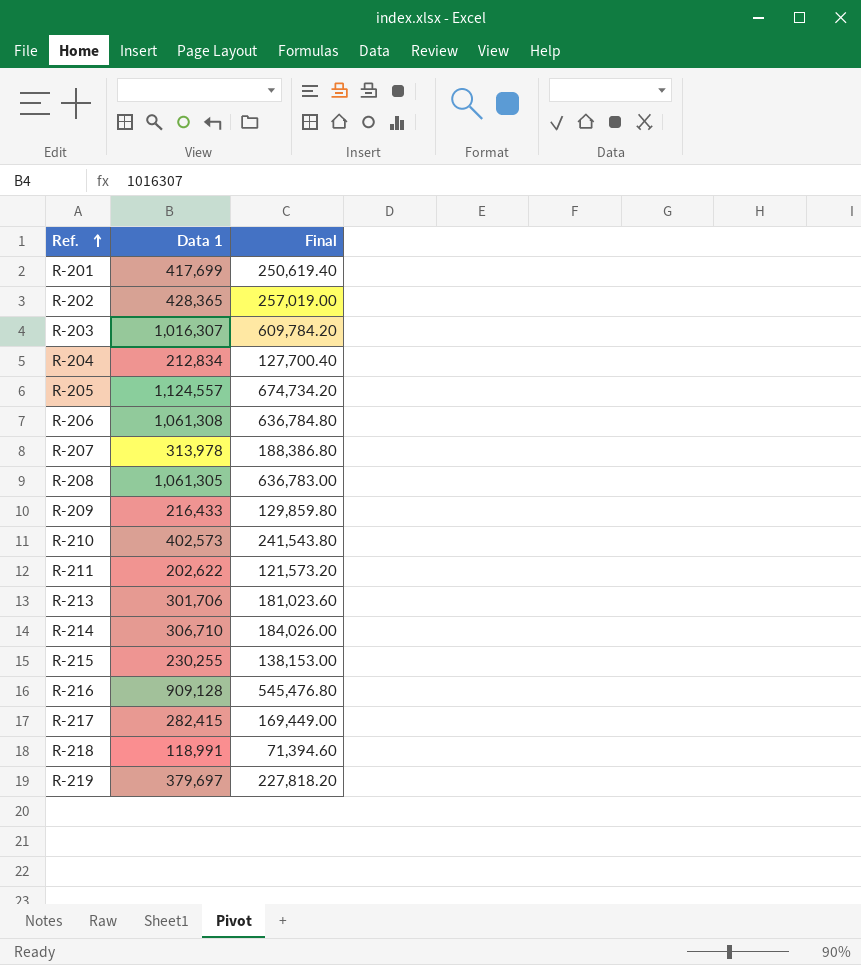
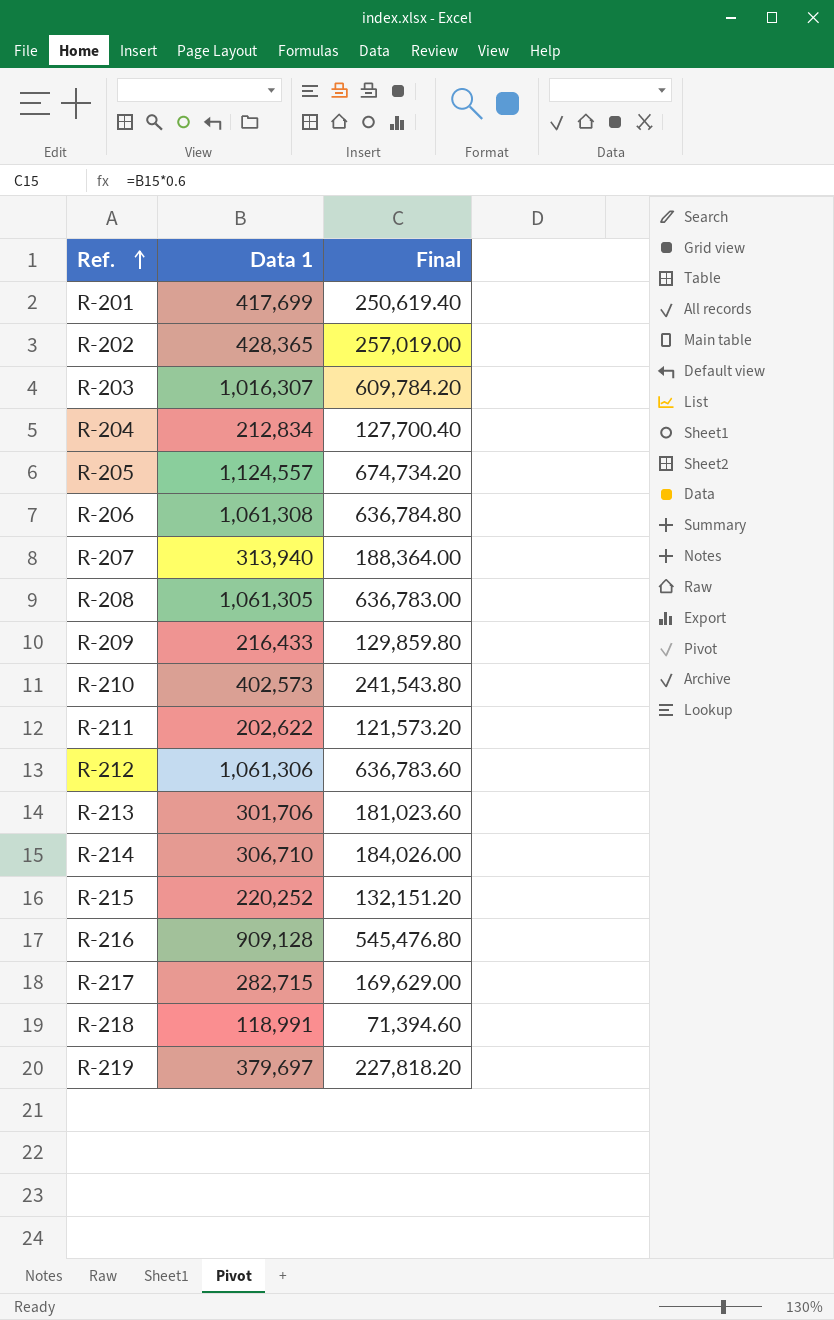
R-207 | Data 1: 313,978 -> 313,940
R-207 | Final: 188,386.80 -> 188,364.00
row R-212: none -> 1,061,306 | 636,783.60
R-215 | Data 1: 230,255 -> 220,252
R-215 | Final: 138,153.00 -> 132,151.20
R-217 | Data 1: 282,415 -> 282,715
R-217 | Final: 169,449.00 -> 169,629.00

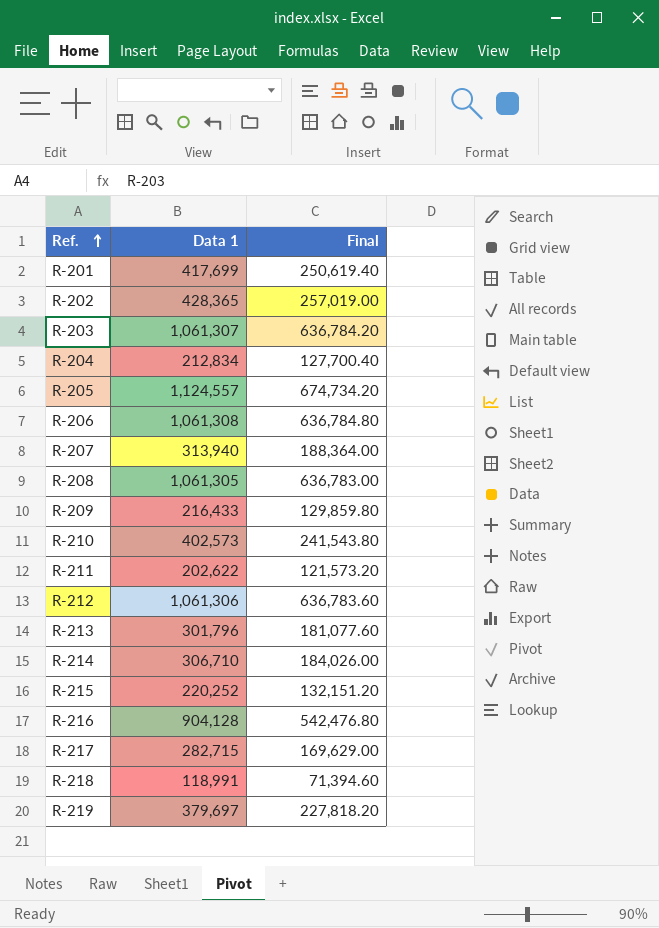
R-203 | Data 1: 1,016,307 -> 1,061,307
R-203 | Final: 609,784.20 -> 636,784.20
R-213 | Data 1: 301,706 -> 301,796
R-213 | Final: 181,023.60 -> 181,077.60
R-216 | Data 1: 909,128 -> 904,128
R-216 | Final: 545,476.80 -> 542,476.80

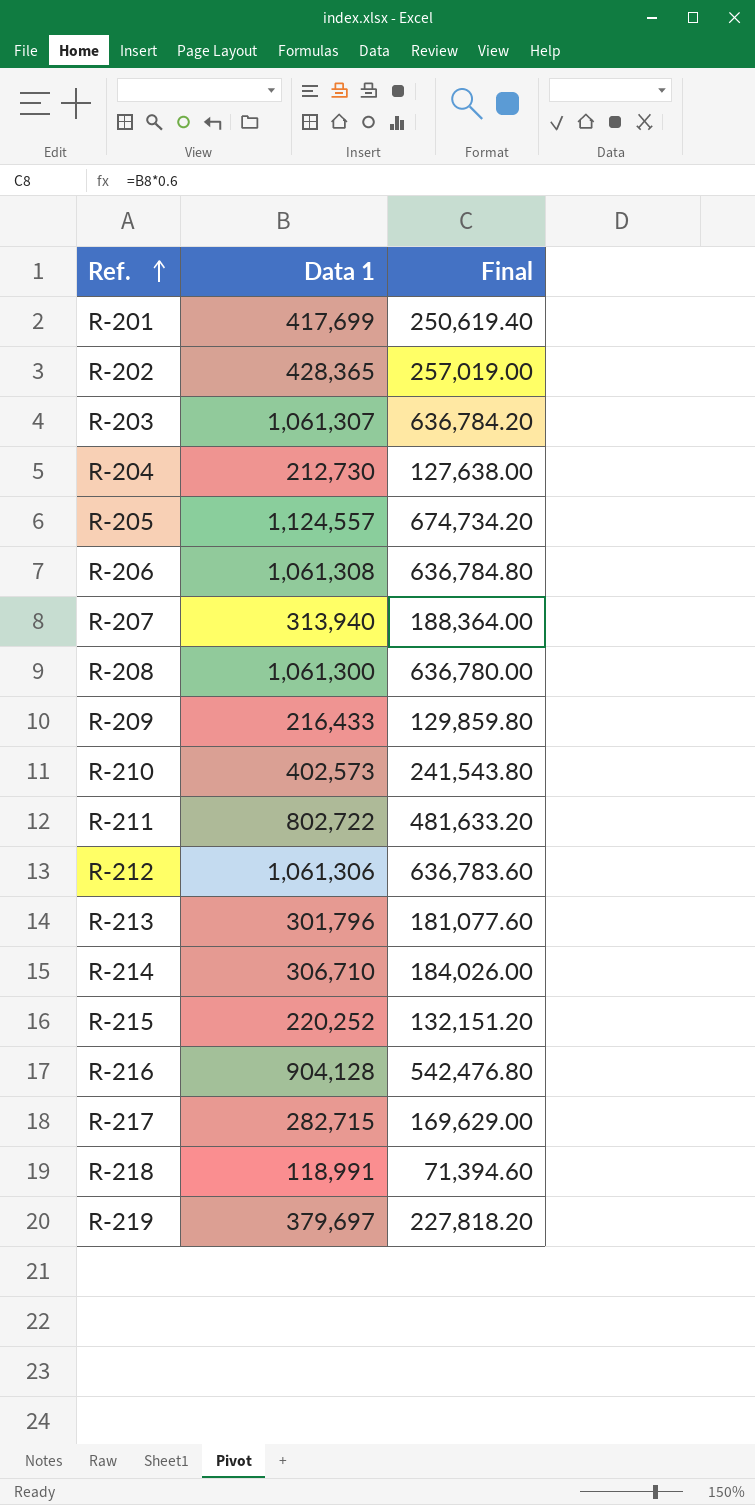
R-204 | Data 1: 212,834 -> 212,730
R-204 | Final: 127,700.40 -> 127,638.00
R-208 | Data 1: 1,061,305 -> 1,061,300
R-208 | Final: 636,783.00 -> 636,780.00
R-211 | Data 1: 202,622 -> 802,722
R-211 | Final: 121,573.20 -> 481,633.20

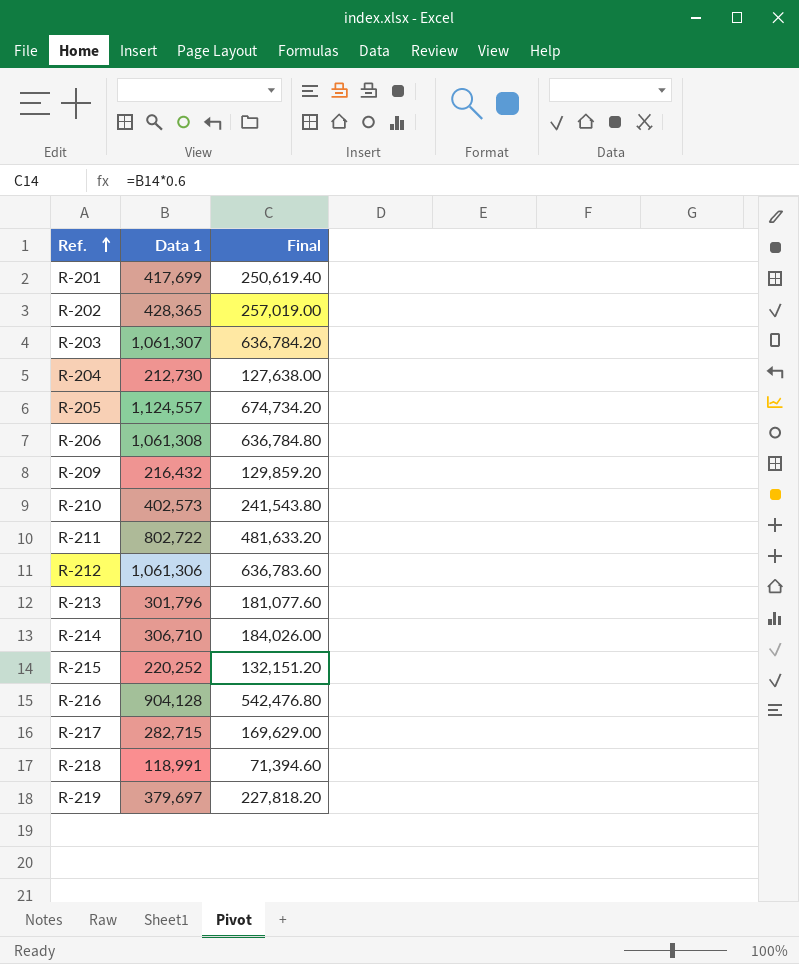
row R-207: 313,940 | 188,364.00 -> none
row R-208: 1,061,300 | 636,780.00 -> none
R-209 | Data 1: 216,433 -> 216,432
R-209 | Final: 129,859.80 -> 129,859.20

